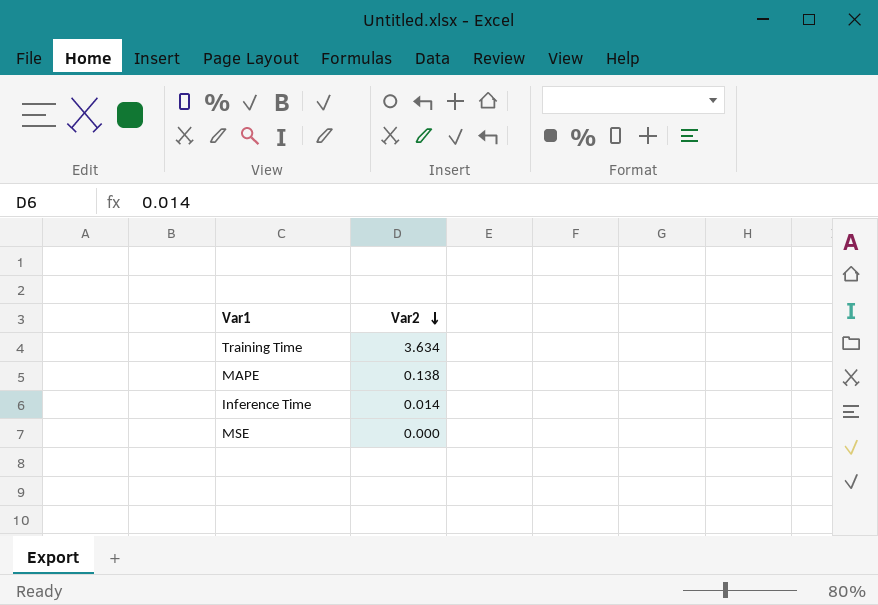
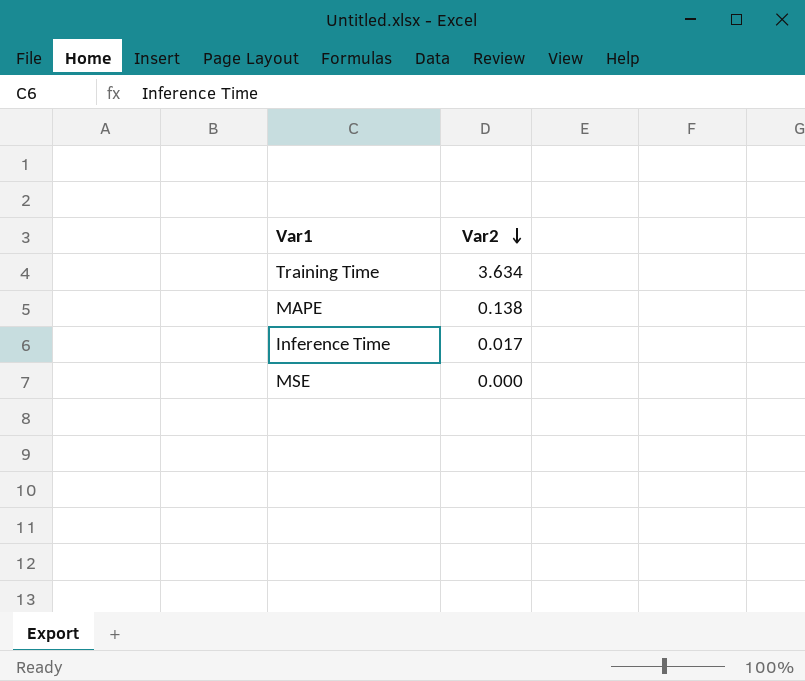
Inference Time | Var2: 0.014 -> 0.017

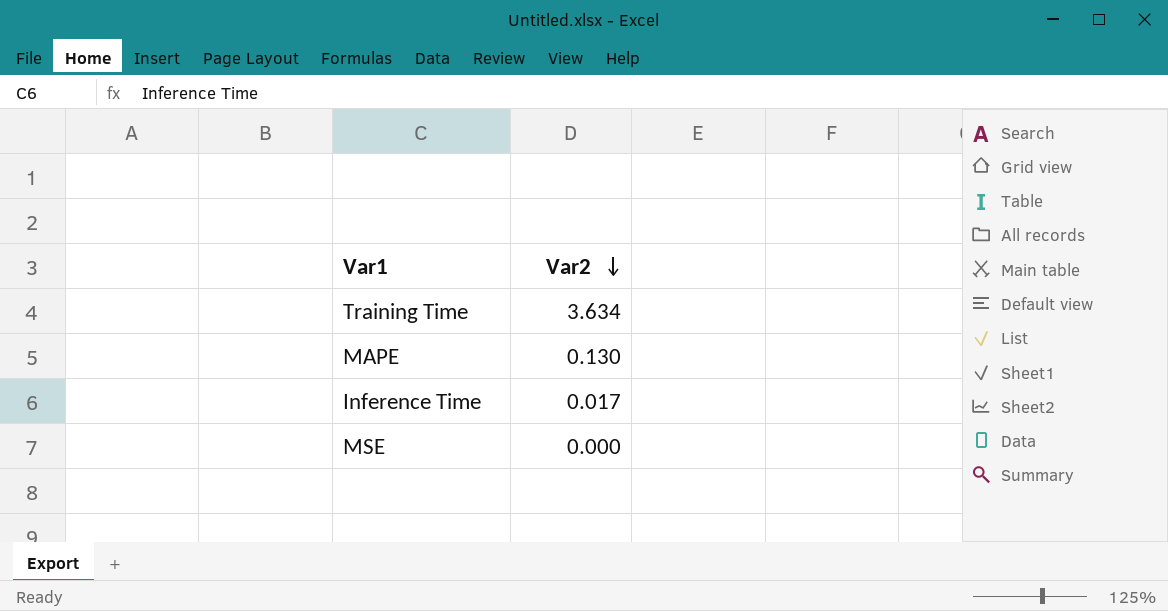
MAPE | Var2: 0.138 -> 0.130

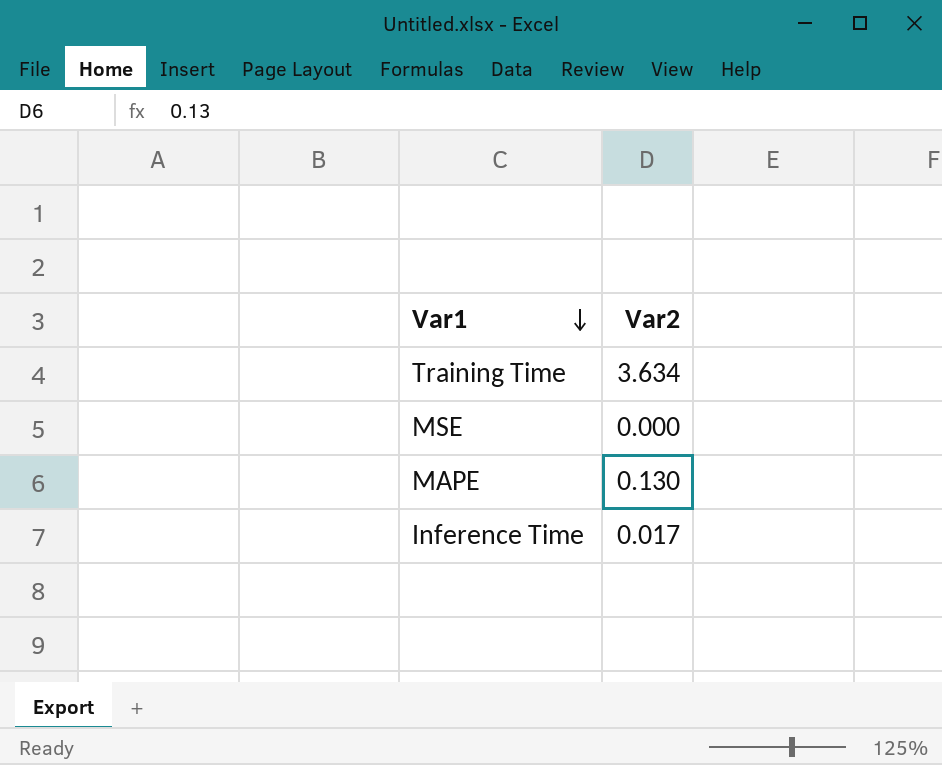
row order: Var2 descending -> Var1 descending

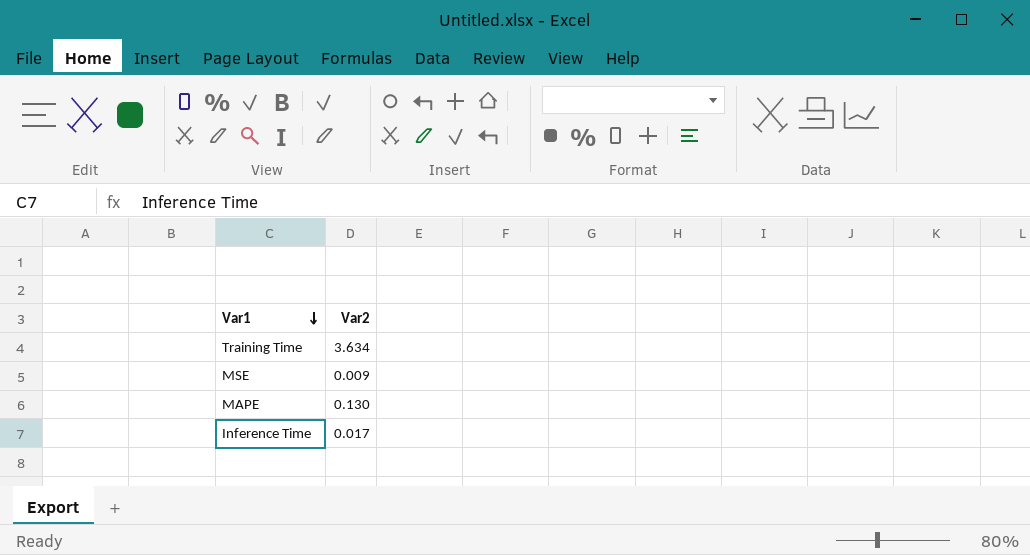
MSE | Var2: 0.000 -> 0.009

